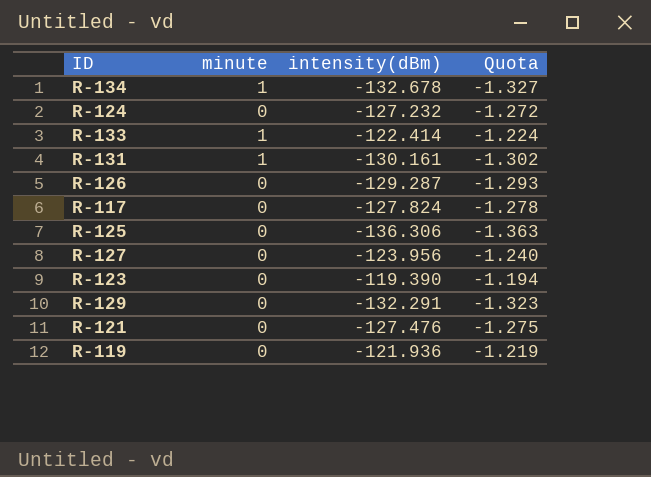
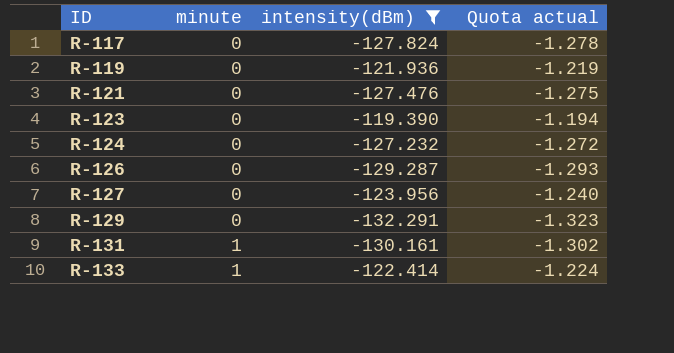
filter: none -> intensity(dBm) >= -132.291
row order: none -> ID ascending
column name: Quota -> Quota actual

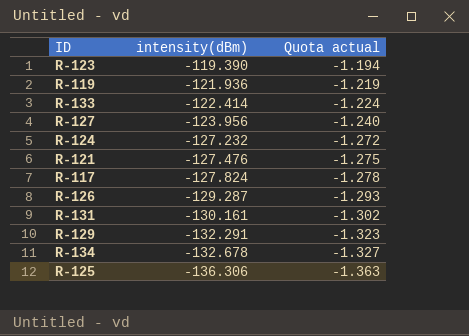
filter: intensity(dBm) >= -132.291 -> none
row order: ID ascending -> intensity(dBm) descending
column minute | position: 2 -> none

